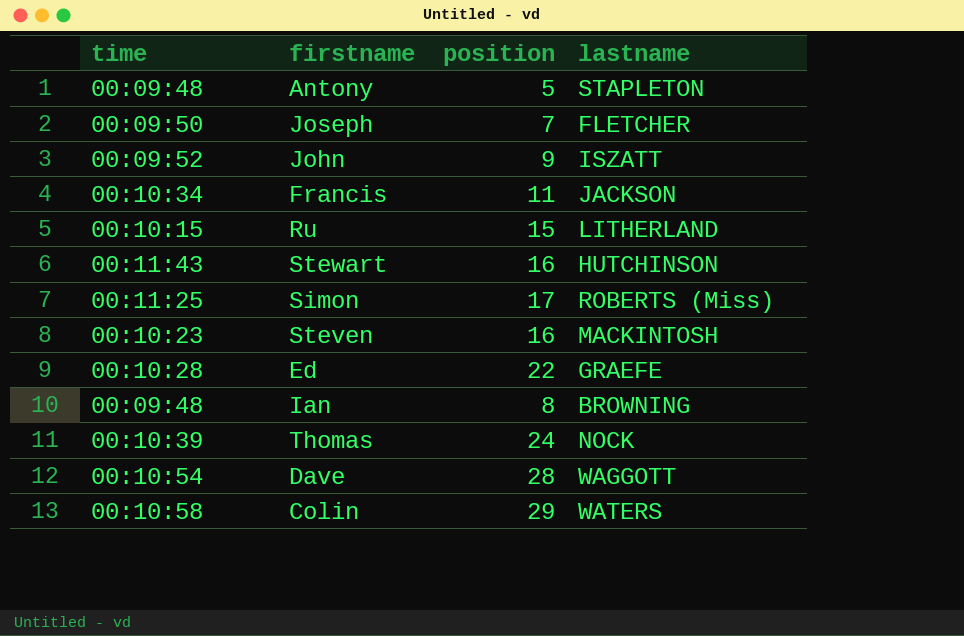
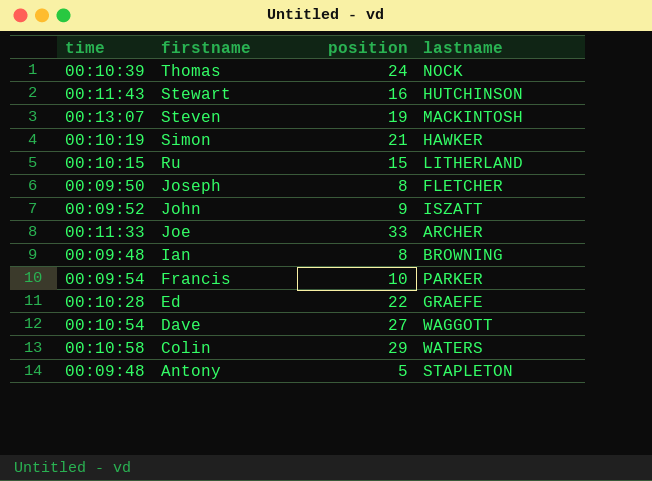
row order: none -> firstname descending
Steven | time: 00:10:23 -> 00:13:07
Steven | position: 16 -> 19
Simon | time: 00:11:25 -> 00:10:19
Simon | position: 17 -> 21
Simon | lastname: ROBERTS (Miss) -> HAWKER
Joseph | position: 7 -> 8
row Joe: none -> 00:11:33 | 33 | ARCHER
Francis | time: 00:10:34 -> 00:09:54
Francis | position: 11 -> 10
Francis | lastname: JACKSON -> PARKER
Dave | position: 28 -> 27

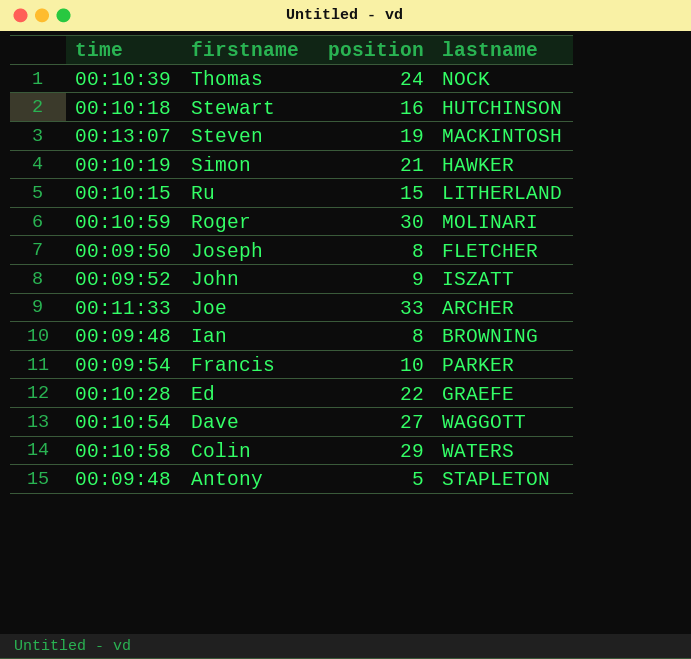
Stewart | time: 00:11:43 -> 00:10:18
row Roger: none -> 00:10:59 | 30 | MOLINARI

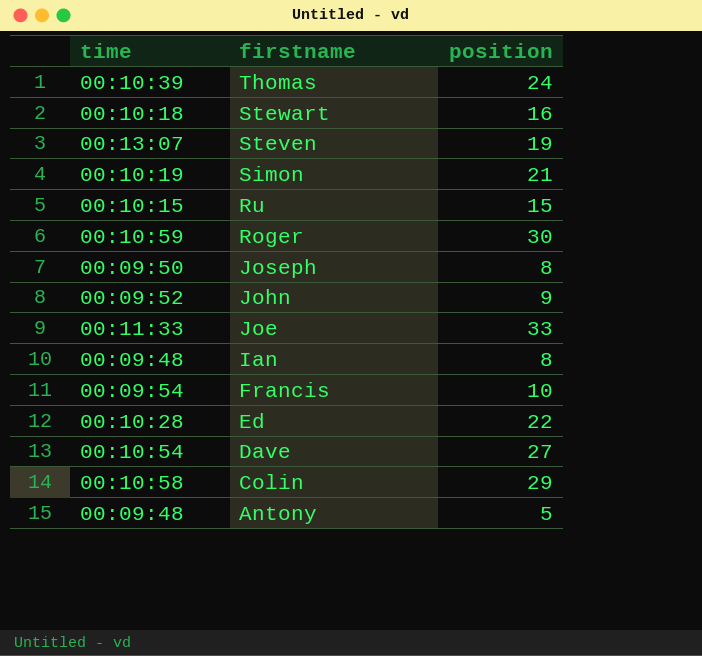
column lastname | position: 4 -> none

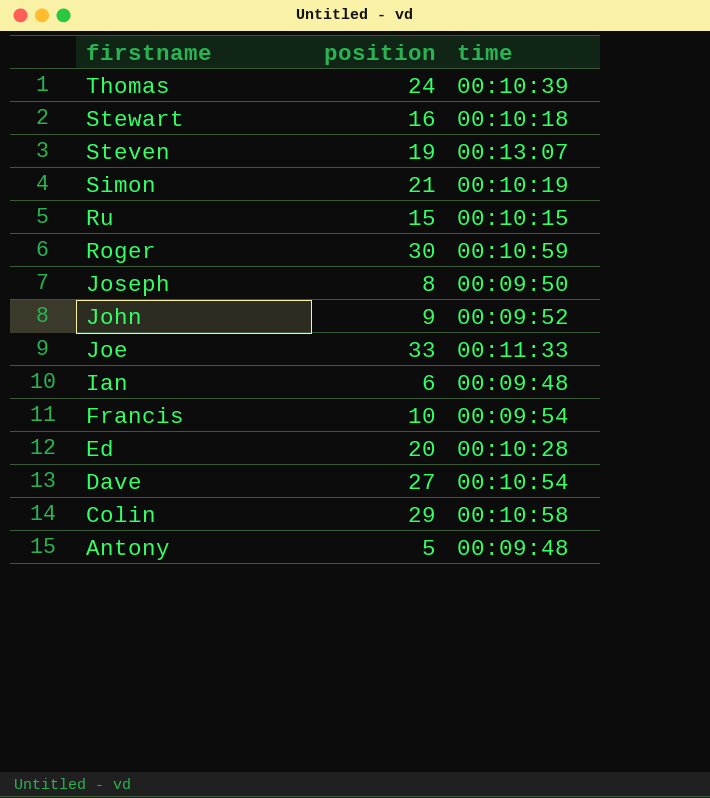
column time | position: 1 -> 3
Ian | position: 8 -> 6
Ed | position: 22 -> 20

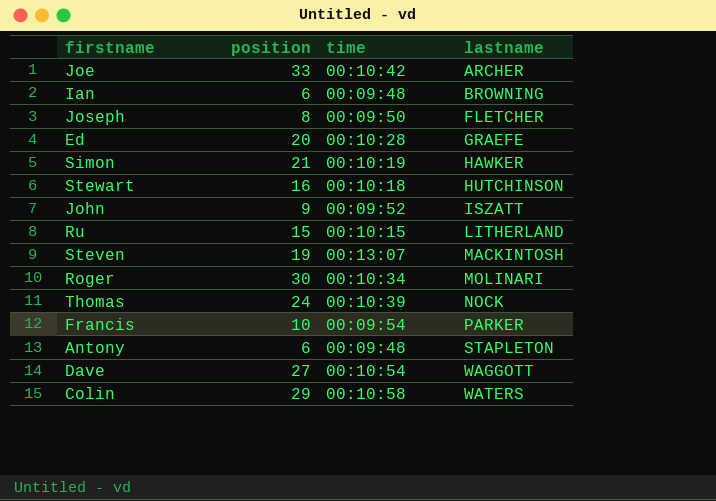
row order: firstname descending -> lastname ascending
column lastname | position: none -> 4
Joe | time: 00:11:33 -> 00:10:42
Roger | time: 00:10:59 -> 00:10:34
Antony | position: 5 -> 6

